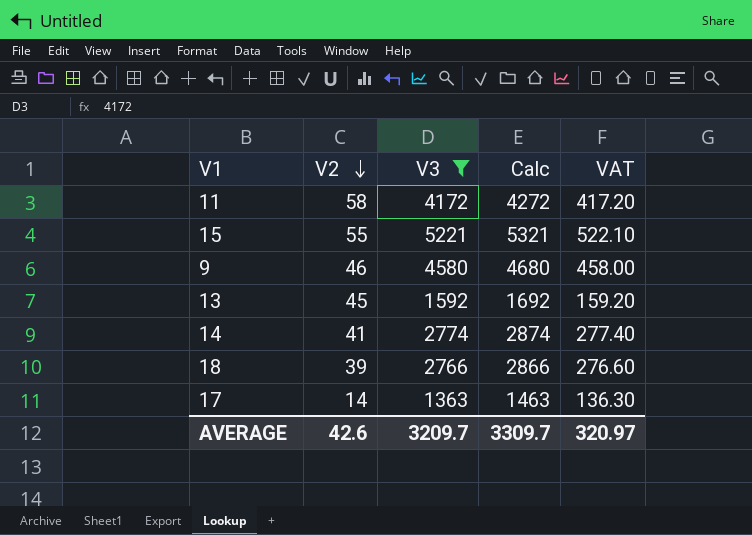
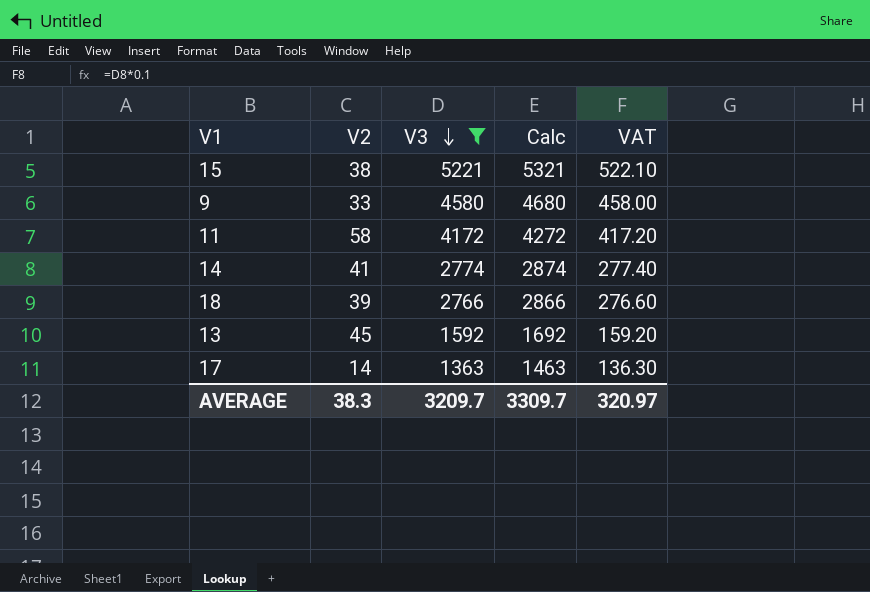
row order: V2 descending -> V3 descending
15 | V2: 55 -> 38
9 | V2: 46 -> 33
AVERAGE | V2: 42.6 -> 38.3

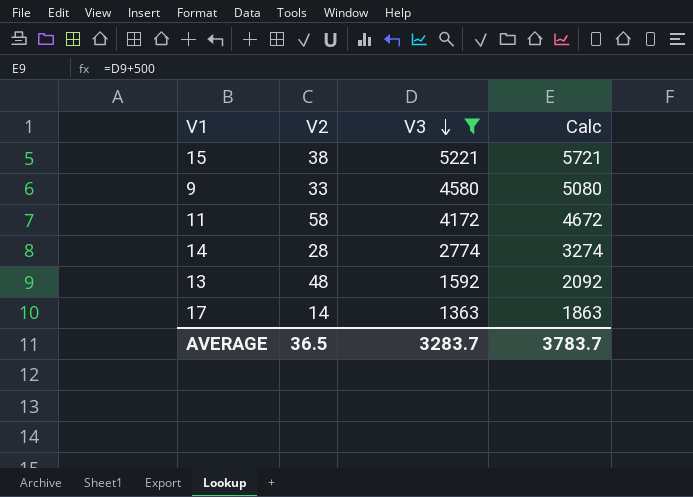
column VAT | formula: [V3] * 0.1 -> none
column Calc | formula: [V3] + 100 -> [V3] + 500
row 18: 39 | 2766 | 2866 | 276.60 -> none
14 | V2: 41 -> 28
13 | V2: 45 -> 48
AVERAGE | V2: 38.3 -> 36.5
AVERAGE | V3: 3209.7 -> 3283.7
AVERAGE | Calc: 3309.7 -> 3783.7

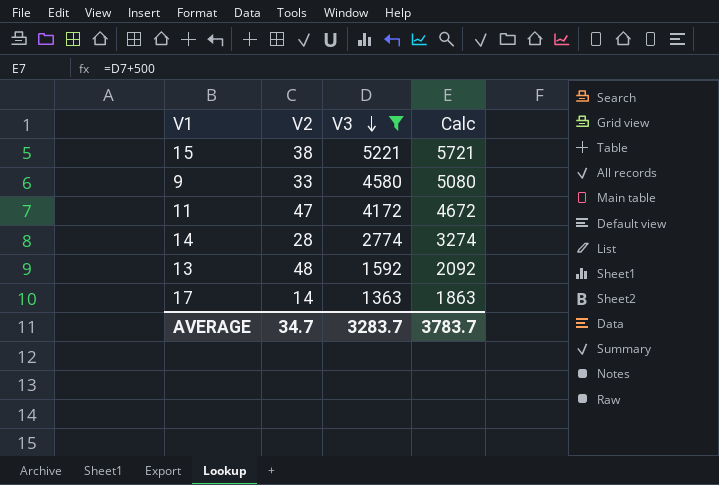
11 | V2: 58 -> 47
AVERAGE | V2: 36.5 -> 34.7

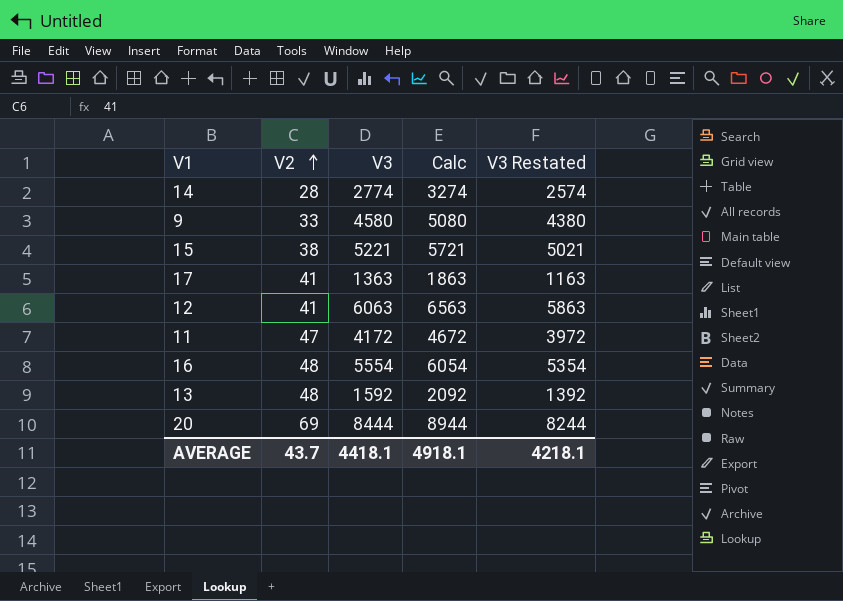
filter: V3 <= 5221 -> none
row order: V3 descending -> V2 ascending
column V3 Restated | formula: none -> [V3] - 200
17 | V2: 14 -> 41
AVERAGE | V2: 34.7 -> 43.7
AVERAGE | V3: 3283.7 -> 4418.1
AVERAGE | Calc: 3783.7 -> 4918.1

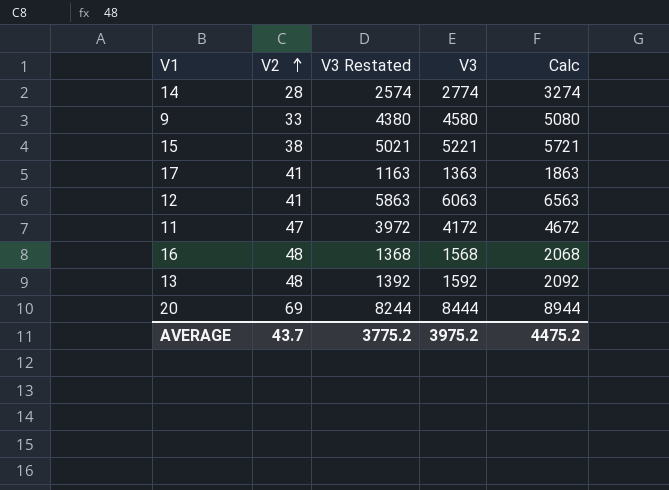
column V3 Restated | position: 5 -> 3
16 | V3 Restated: 5354 -> 1368
16 | V3: 5554 -> 1568
16 | Calc: 6054 -> 2068
AVERAGE | V3 Restated: 4218.1 -> 3775.2
AVERAGE | V3: 4418.1 -> 3975.2
AVERAGE | Calc: 4918.1 -> 4475.2

